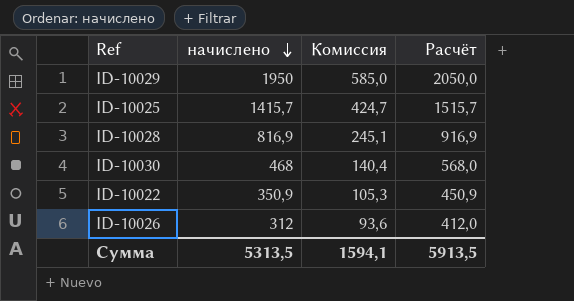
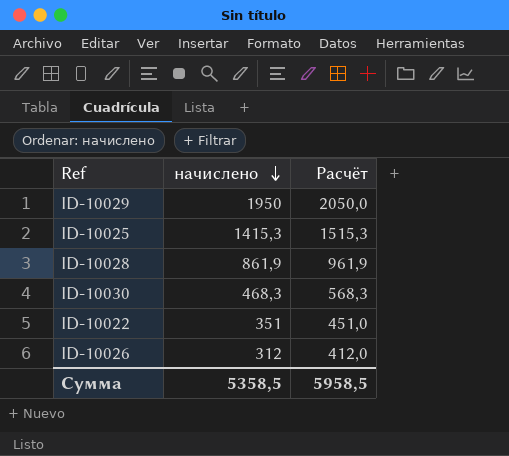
column Комиссия | formula: [начислено] * 0,3 -> none
ID-10025 | начислено: 1415,7 -> 1415,3
ID-10025 | Расчёт: 1515,7 -> 1515,3
ID-10028 | начислено: 816,9 -> 861,9
ID-10028 | Расчёт: 916,9 -> 961,9
ID-10030 | начислено: 468 -> 468,3
ID-10030 | Расчёт: 568,0 -> 568,3
ID-10022 | начислено: 350,9 -> 351
ID-10022 | Расчёт: 450,9 -> 451,0
Сумма | начислено: 5313,5 -> 5358,5
Сумма | Расчёт: 5913,5 -> 5958,5

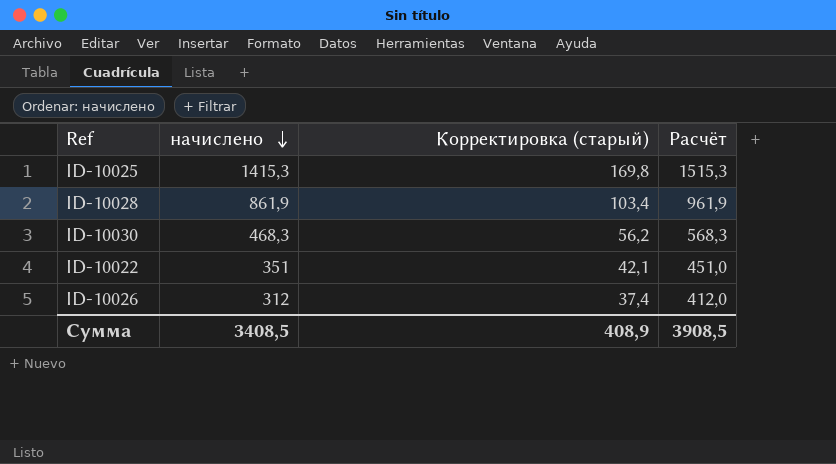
column Корректировка (старый) | formula: none -> [начислено] * 0,12
row ID-10029: 1950 | 2050,0 -> none
Сумма | начислено: 5358,5 -> 3408,5
Сумма | Расчёт: 5958,5 -> 3908,5

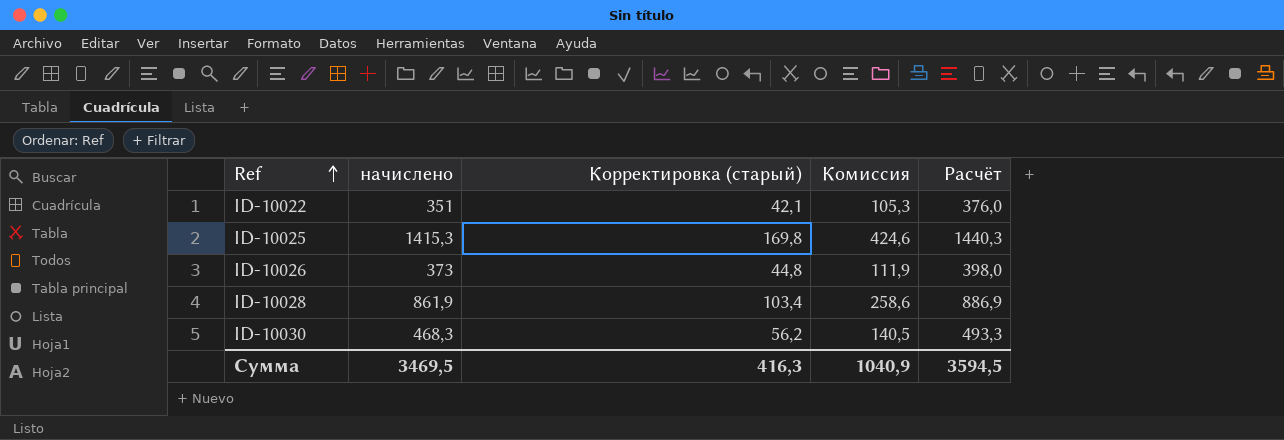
row order: начислено descending -> Ref ascending
column Комиссия | formula: none -> [начислено] * 0,3
column Расчёт | formula: [начислено] + 100 -> [начислено] + 25
ID-10026 | начислено: 312 -> 373
ID-10026 | Корректировка (старый): 37,4 -> 44,8
Сумма | начислено: 3408,5 -> 3469,5
Сумма | Корректировка (старый): 408,9 -> 416,3
Сумма | Расчёт: 3908,5 -> 3594,5

